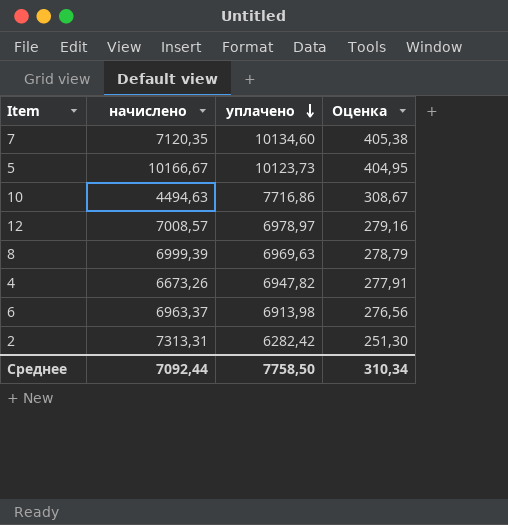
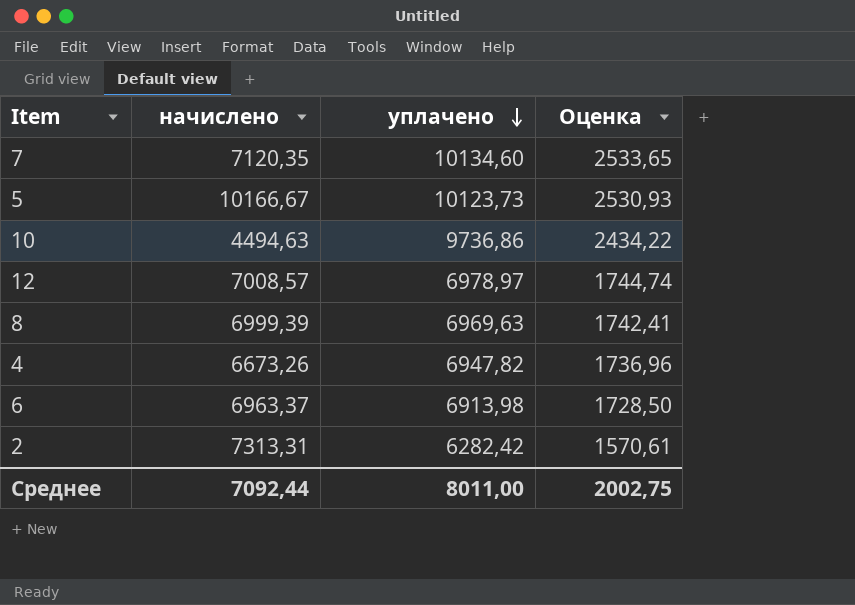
column Оценка | formula: [уплачено] * 0,04 -> [уплачено] * 0,25
10 | уплачено: 7716,86 -> 9736,86
Среднее | уплачено: 7758,50 -> 8011,00
Среднее | Оценка: 310,34 -> 2002,75

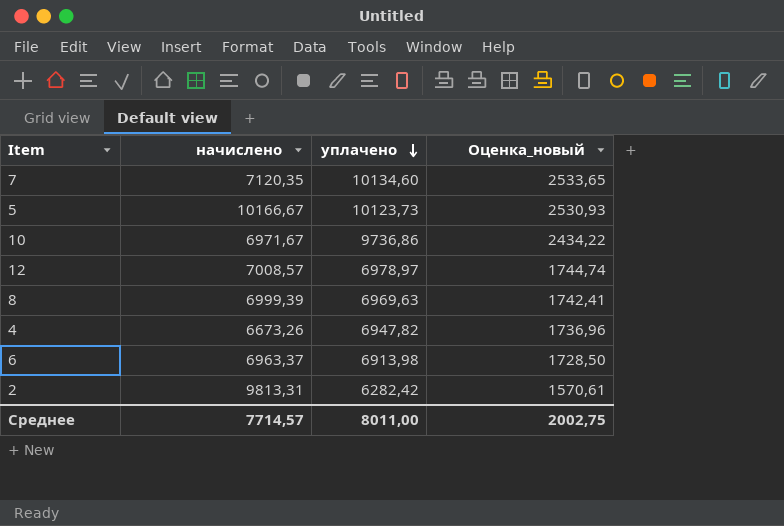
column name: Оценка -> Оценка_новый
10 | начислено: 4494,63 -> 6971,67
2 | начислено: 7313,31 -> 9813,31
Среднее | начислено: 7092,44 -> 7714,57

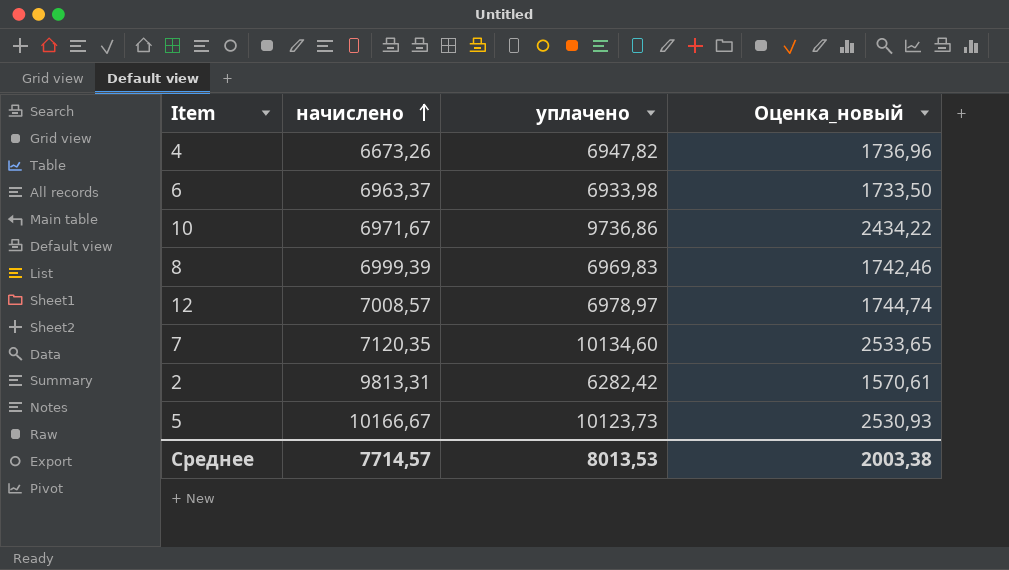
row order: уплачено descending -> начислено ascending
6 | уплачено: 6913,98 -> 6933,98
6 | Оценка_новый: 1728,50 -> 1733,50
8 | уплачено: 6969,63 -> 6969,83
8 | Оценка_новый: 1742,41 -> 1742,46
Среднее | уплачено: 8011,00 -> 8013,53
Среднее | Оценка_новый: 2002,75 -> 2003,38

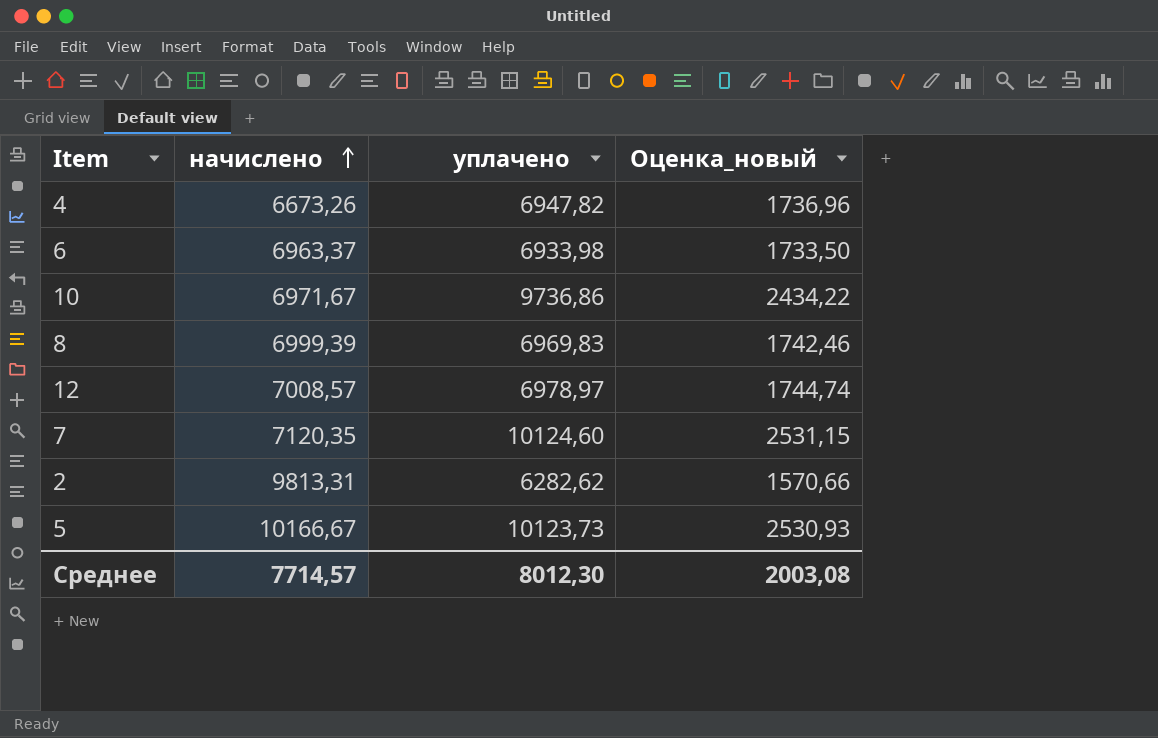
7 | уплачено: 10134,60 -> 10124,60
7 | Оценка_новый: 2533,65 -> 2531,15
2 | уплачено: 6282,42 -> 6282,62
2 | Оценка_новый: 1570,61 -> 1570,66
Среднее | уплачено: 8013,53 -> 8012,30
Среднее | Оценка_новый: 2003,38 -> 2003,08

